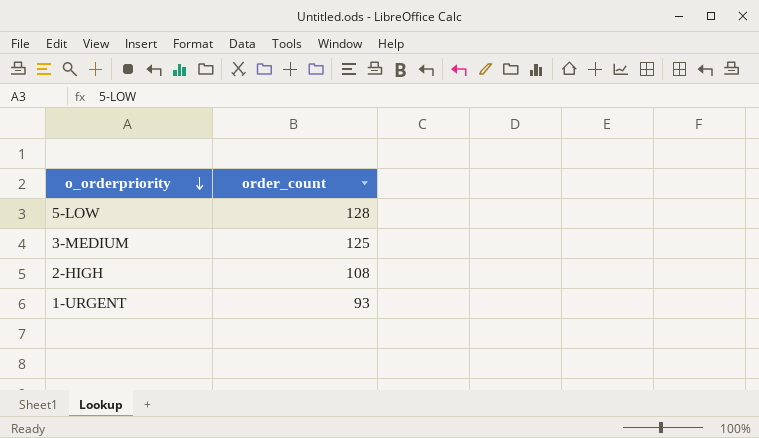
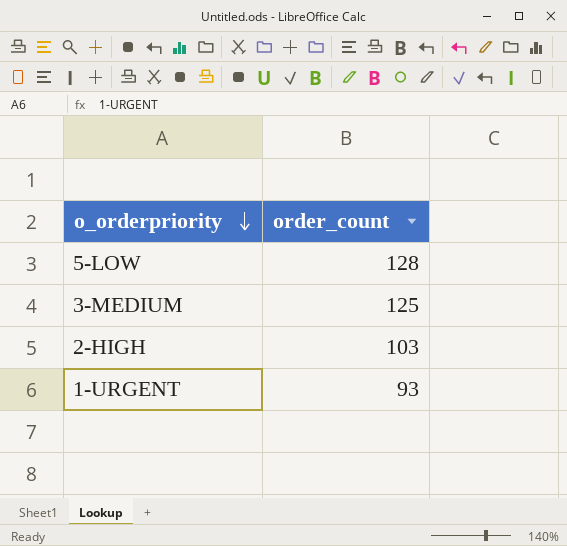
2-HIGH | order_count: 108 -> 103

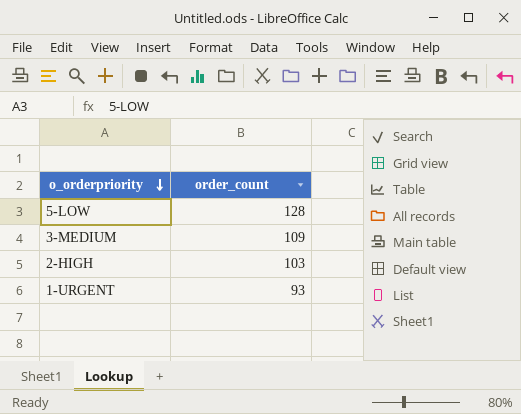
3-MEDIUM | order_count: 125 -> 109

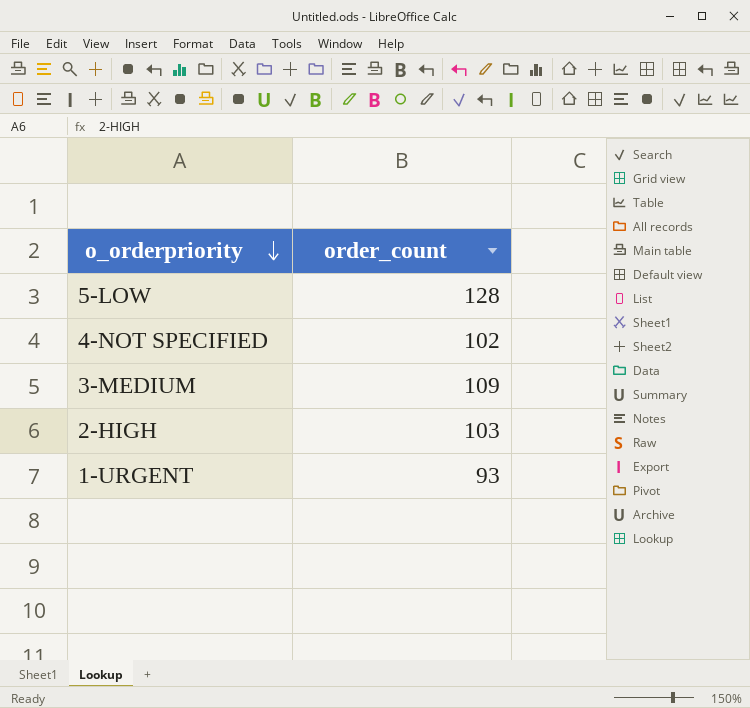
row 4-NOT SPECIFIED: none -> 102

